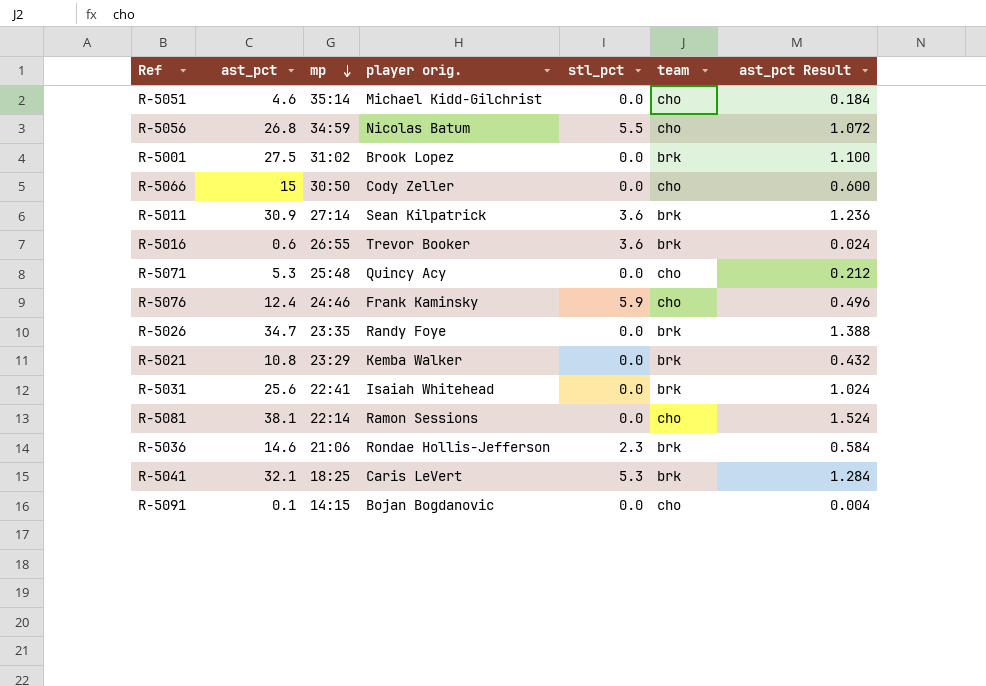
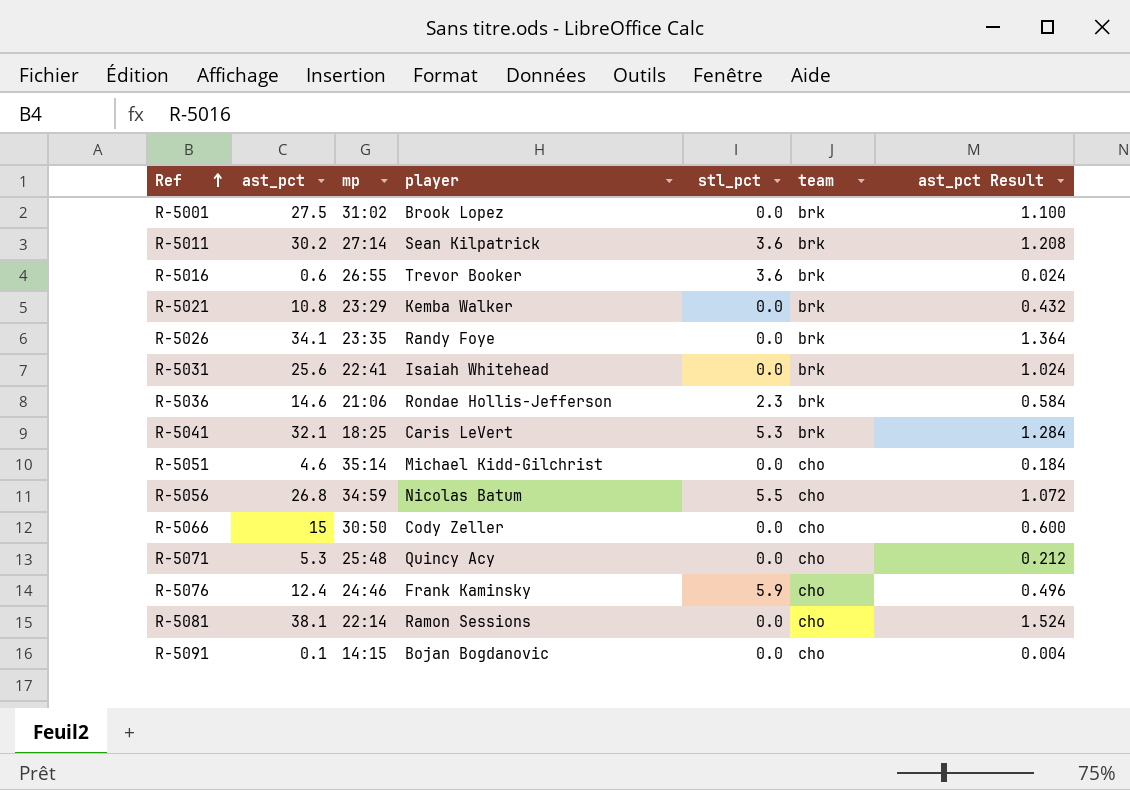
row order: mp descending -> Ref ascending
column name: player orig. -> player
R-5011 | ast_pct: 30.9 -> 30.2
R-5011 | ast_pct Result: 1.236 -> 1.208
R-5026 | ast_pct: 34.7 -> 34.1
R-5026 | ast_pct Result: 1.388 -> 1.364

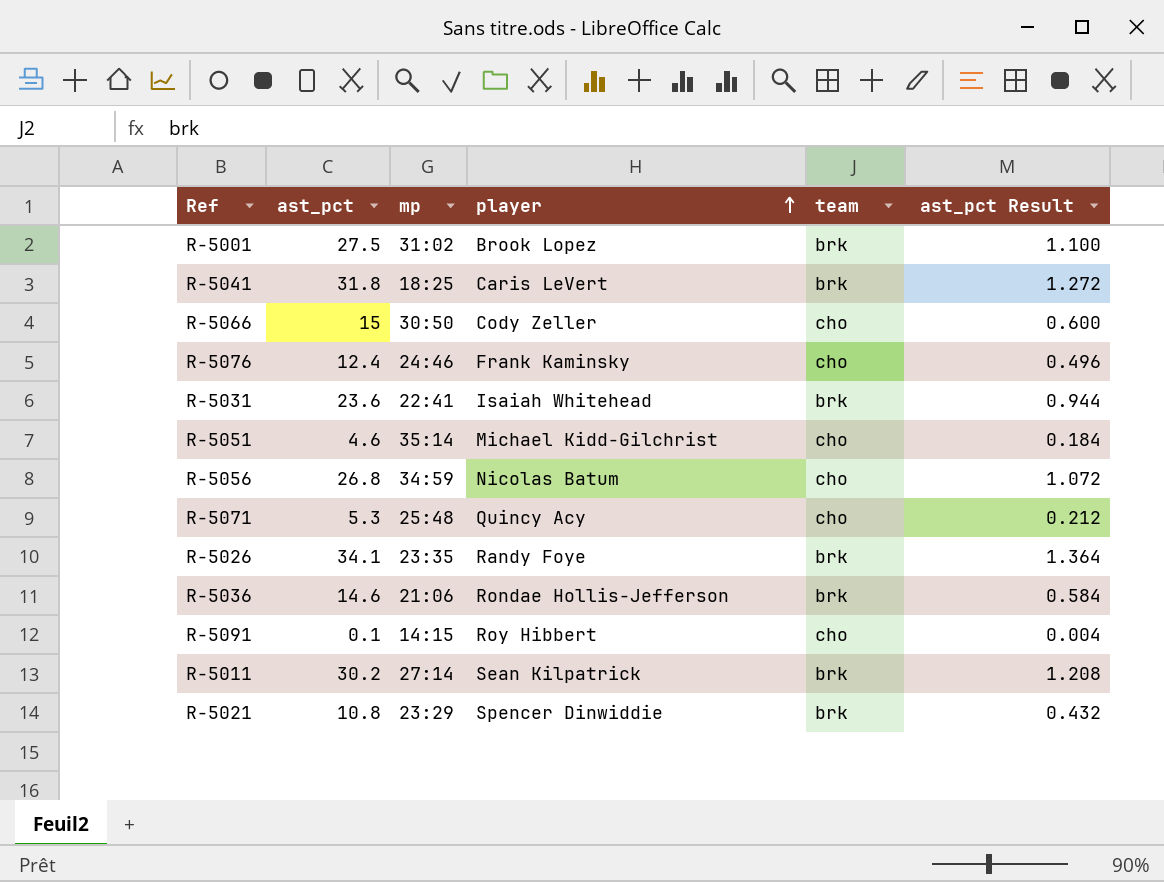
row order: Ref ascending -> player ascending
column stl_pct | position: 5 -> none
row R-5016: 0.6 | 26:55 | Trevor Booker | 3.6 | brk | 0.024 -> none
row R-5081: 38.1 | 22:14 | Ramon Sessions | 0.0 | cho | 1.524 -> none
R-5041 | ast_pct: 32.1 -> 31.8
R-5041 | ast_pct Result: 1.284 -> 1.272
R-5031 | ast_pct: 25.6 -> 23.6
R-5031 | ast_pct Result: 1.024 -> 0.944
R-5091 | player: Bojan Bogdanovic -> Roy Hibbert
R-5021 | player: Kemba Walker -> Spencer Dinwiddie

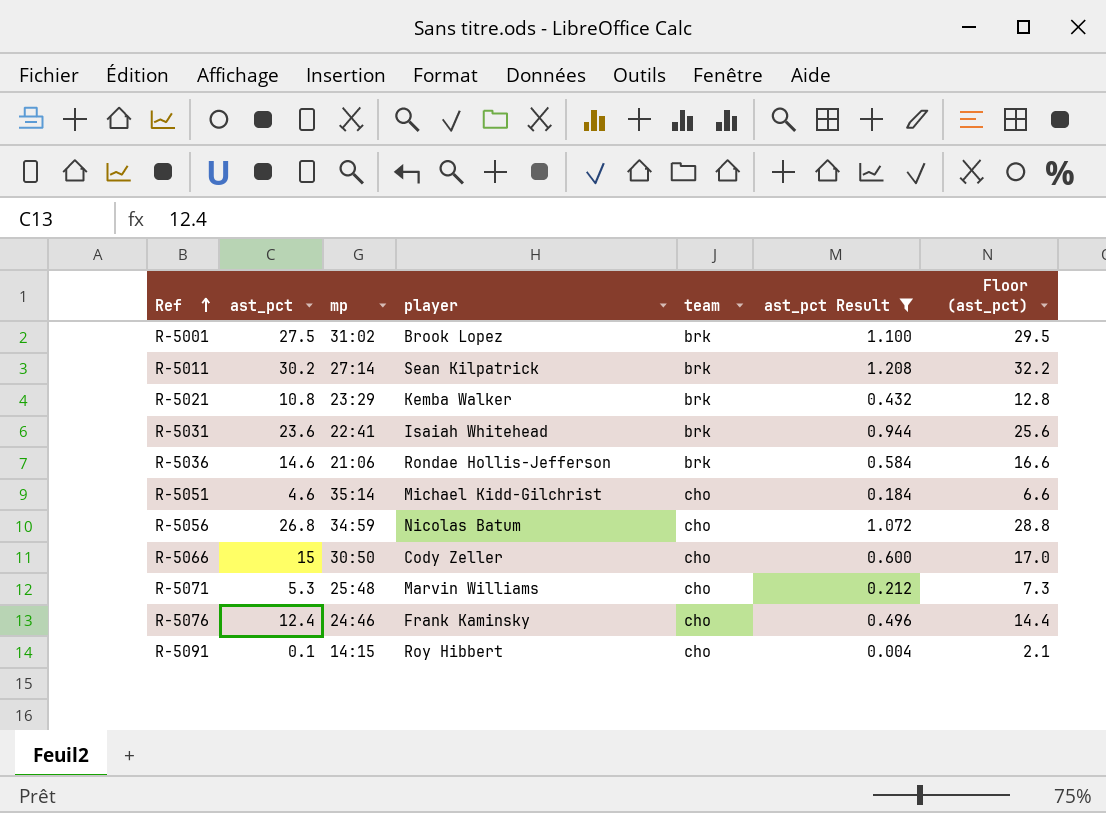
filter: none -> ast_pct Result <= 1.208
row order: player ascending -> Ref ascending
column Floor (ast_pct) | formula: none -> [ast_pct] + 2
R-5021 | player: Spencer Dinwiddie -> Kemba Walker
R-5071 | player: Quincy Acy -> Marvin Williams

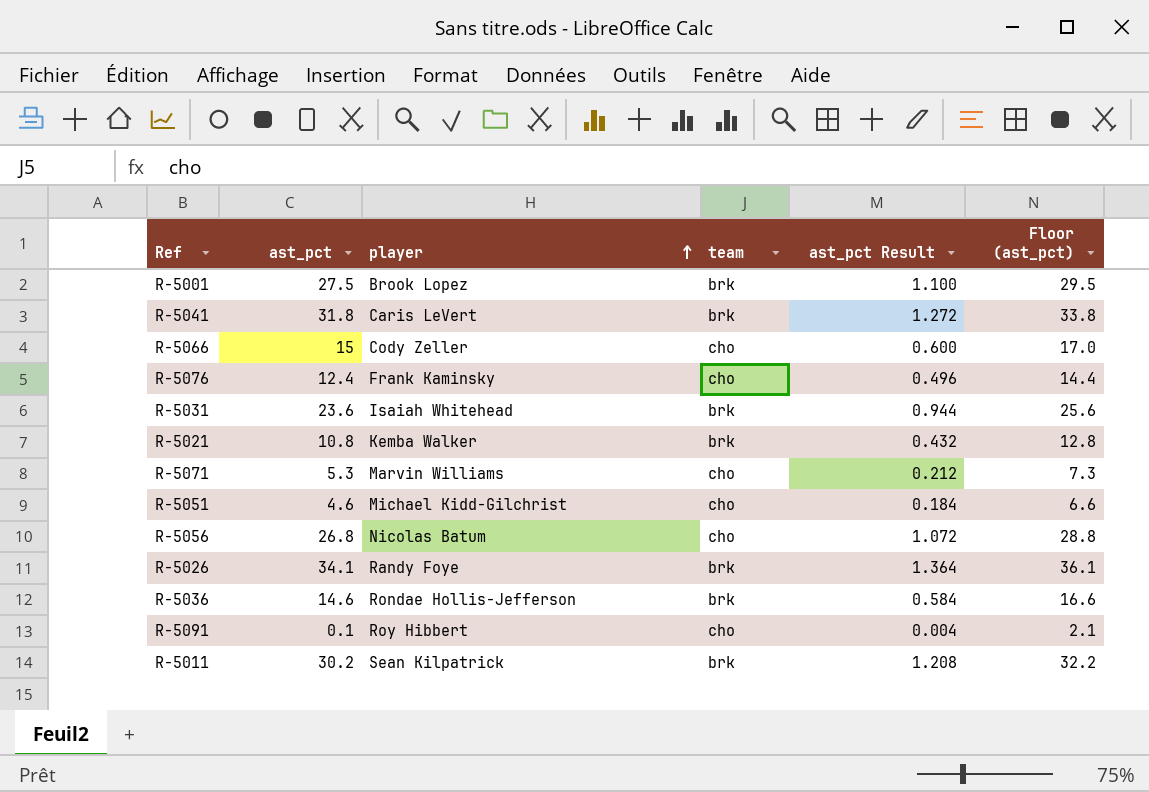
filter: ast_pct Result <= 1.208 -> none
row order: Ref ascending -> player ascending
column mp | position: 3 -> none

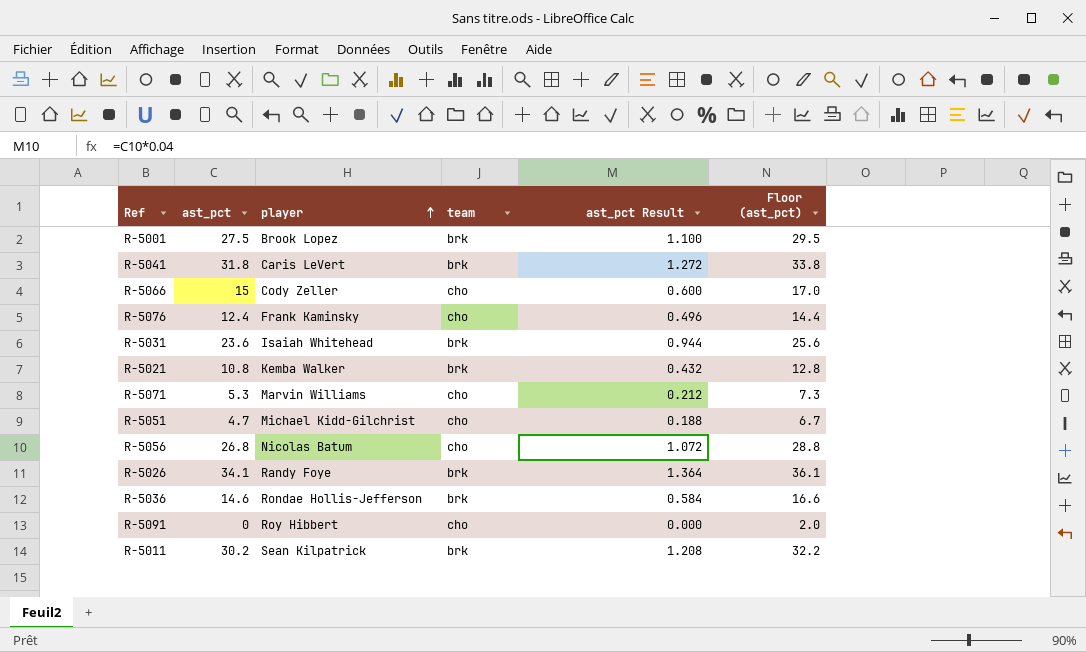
R-5051 | ast_pct: 4.6 -> 4.7
R-5051 | ast_pct Result: 0.184 -> 0.188
R-5051 | Floor (ast_pct): 6.6 -> 6.7
R-5091 | ast_pct: 0.1 -> 0
R-5091 | ast_pct Result: 0.004 -> 0.000
R-5091 | Floor (ast_pct): 2.1 -> 2.0

